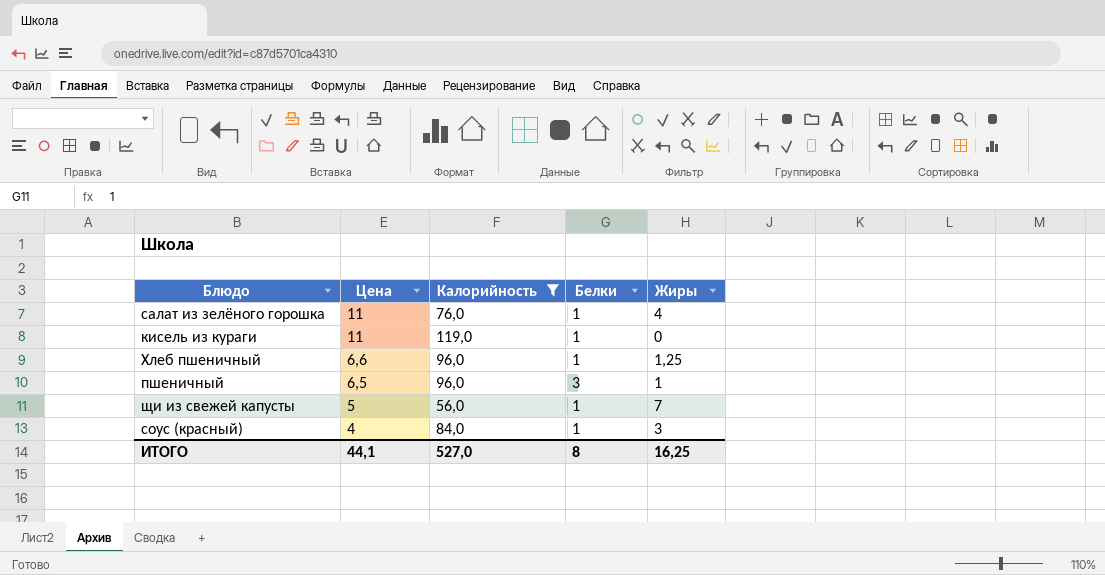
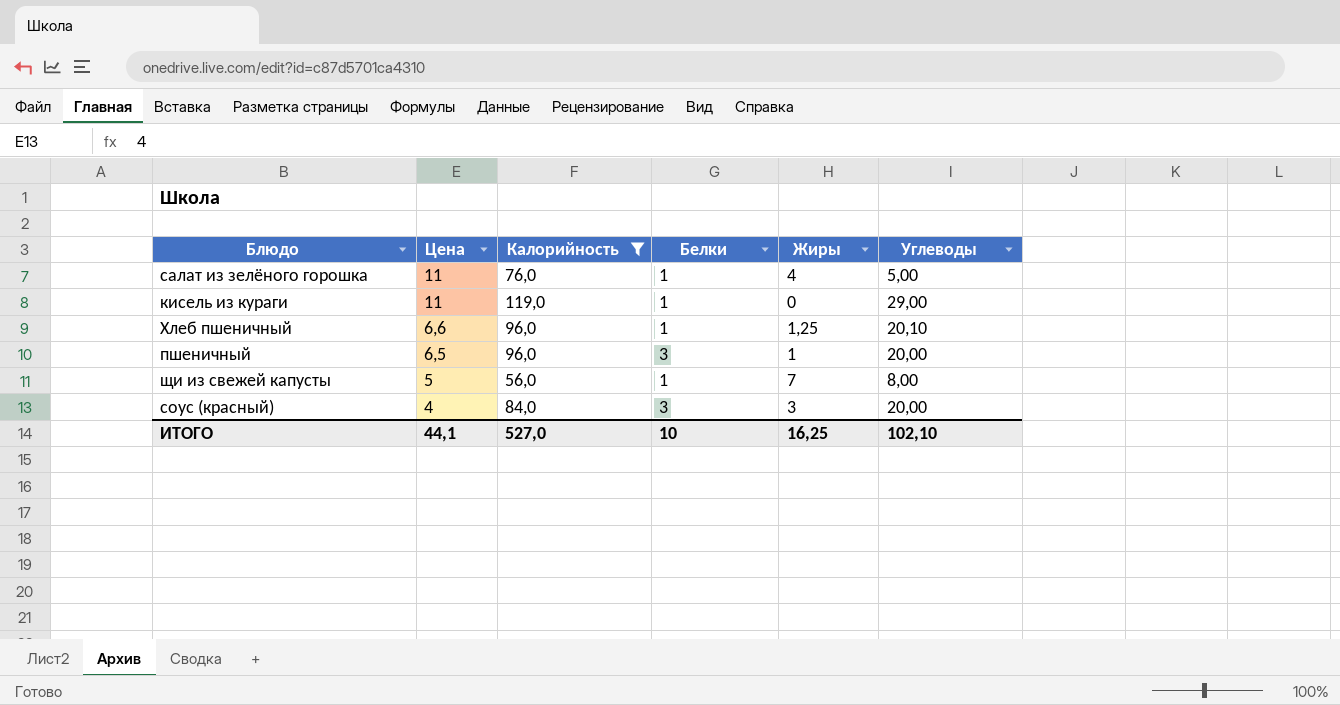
column Углеводы | position: none -> 6
соус (красный) | Белки: 1 -> 3
ИТОГО | Белки: 8 -> 10

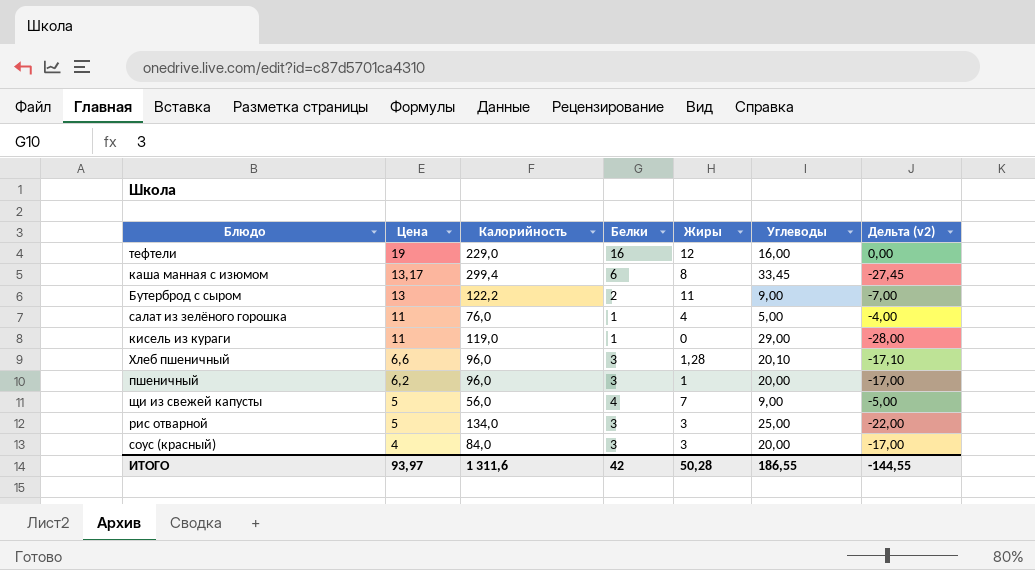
filter: Калорийность <= 119,0 -> none
column Дельта (v2) | formula: none -> [Белки] - [Углеводы]
Хлеб пшеничный | Белки: 1 -> 3
Хлеб пшеничный | Жиры: 1,25 -> 1,28
пшеничный | Цена: 6,5 -> 6,2
щи из свежей капусты | Белки: 1 -> 4
щи из свежей капусты | Углеводы: 8,00 -> 9,00
ИТОГО | Цена: 44,1 -> 93,97
ИТОГО | Калорийность: 527,0 -> 1 311,6
ИТОГО | Белки: 10 -> 42
ИТОГО | Жиры: 16,25 -> 50,28
ИТОГО | Углеводы: 102,10 -> 186,55

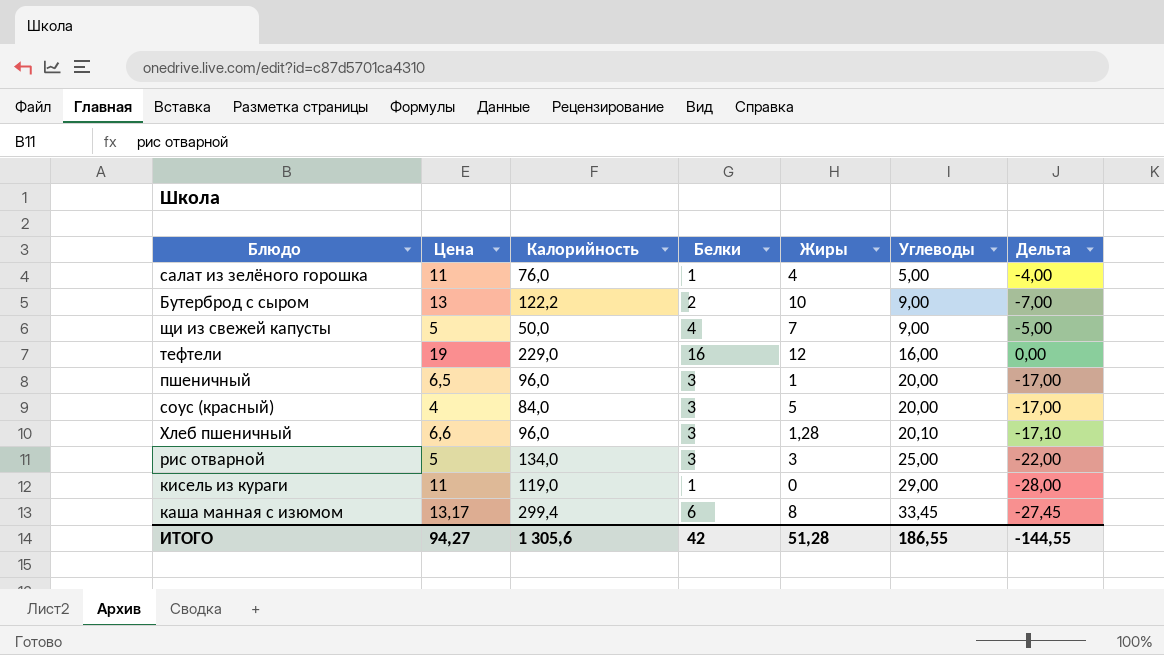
row order: Цена descending -> Углеводы ascending
column name: Дельта (v2) -> Дельта
Бутерброд с сыром | Жиры: 11 -> 10
щи из свежей капусты | Калорийность: 56,0 -> 50,0
пшеничный | Цена: 6,2 -> 6,5
соус (красный) | Жиры: 3 -> 5
ИТОГО | Цена: 93,97 -> 94,27
ИТОГО | Калорийность: 1 311,6 -> 1 305,6
ИТОГО | Жиры: 50,28 -> 51,28

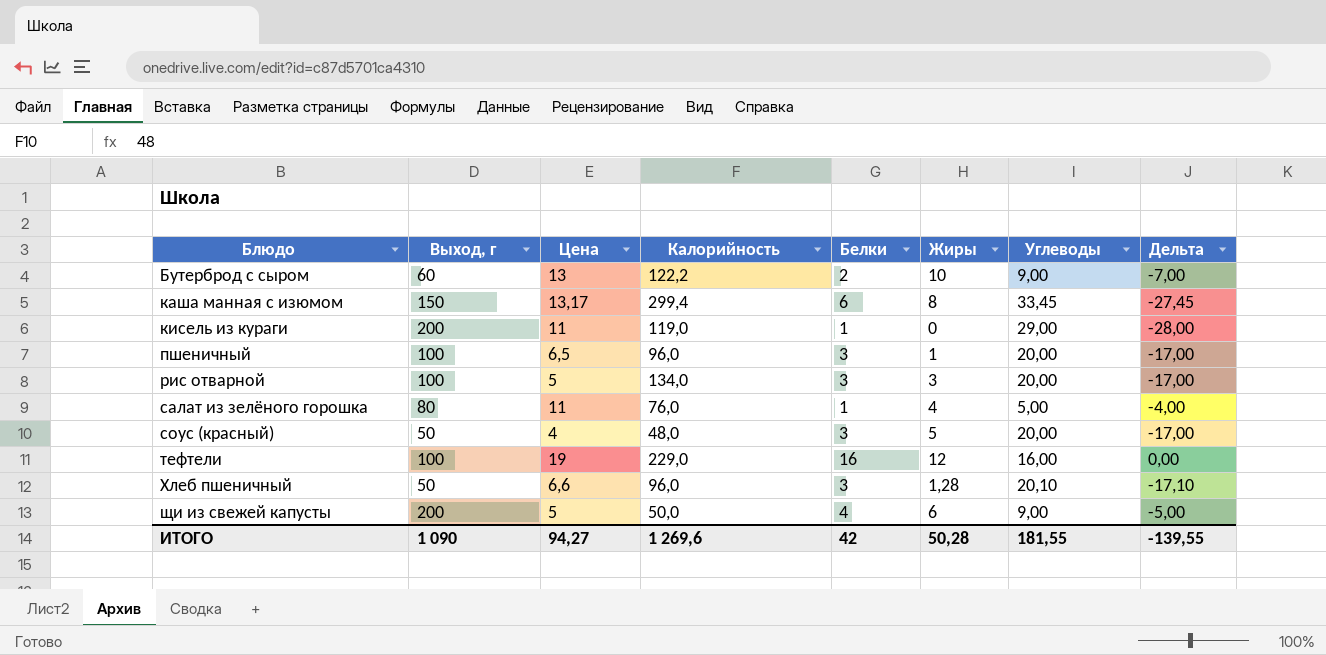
row order: Углеводы ascending -> Блюдо ascending
column Выход, г | position: none -> 2
рис отварной | Углеводы: 25,00 -> 20,00
рис отварной | Дельта: -22,00 -> -17,00
соус (красный) | Калорийность: 84,0 -> 48,0
щи из свежей капусты | Жиры: 7 -> 6
ИТОГО | Калорийность: 1 305,6 -> 1 269,6
ИТОГО | Жиры: 51,28 -> 50,28
ИТОГО | Углеводы: 186,55 -> 181,55
ИТОГО | Дельта: -144,55 -> -139,55

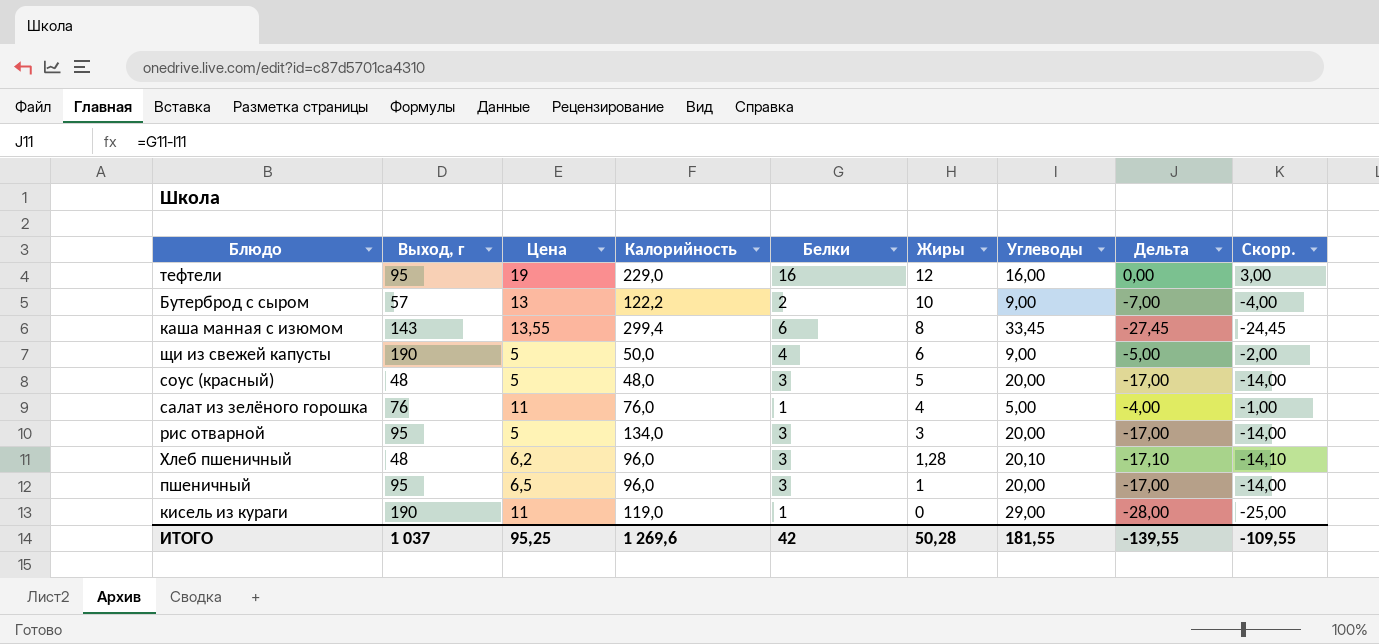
row order: Блюдо ascending -> Жиры descending
column Скорр. | formula: none -> [Дельта] + 3
тефтели | Выход, г: 100 -> 95
Бутерброд с сыром | Выход, г: 60 -> 57
каша манная с изюмом | Выход, г: 150 -> 143
каша манная с изюмом | Цена: 13,17 -> 13,55
щи из свежей капусты | Выход, г: 200 -> 190
соус (красный) | Выход, г: 50 -> 48
соус (красный) | Цена: 4 -> 5
салат из зелёного горошка | Выход, г: 80 -> 76
рис отварной | Выход, г: 100 -> 95
Хлеб пшеничный | Выход, г: 50 -> 48
Хлеб пшеничный | Цена: 6,6 -> 6,2
пшеничный | Выход, г: 100 -> 95
кисель из кураги | Выход, г: 200 -> 190
ИТОГО | Выход, г: 1 090 -> 1 037
ИТОГО | Цена: 94,27 -> 95,25

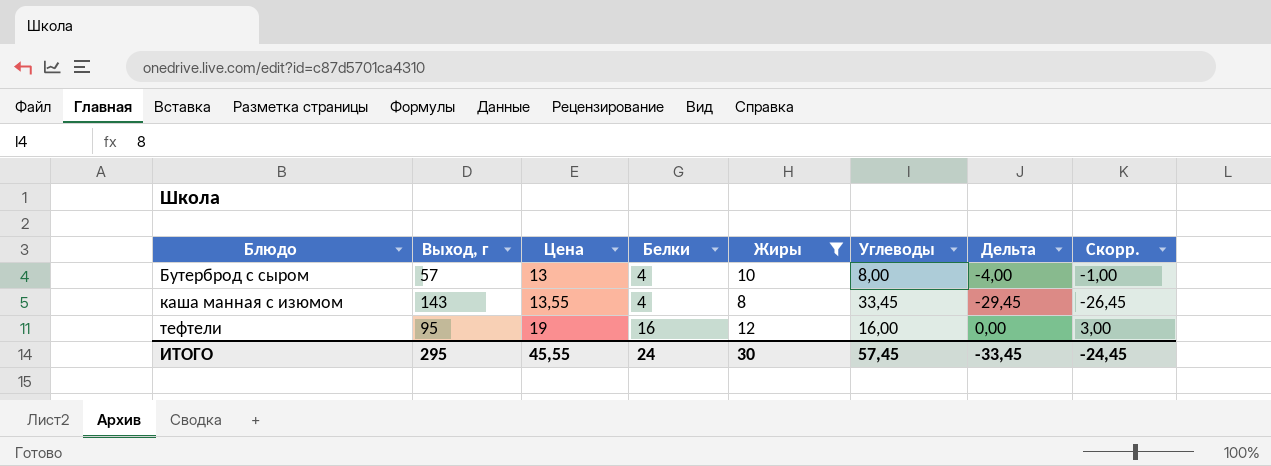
filter: none -> Жиры >= 8
row order: Жиры descending -> Блюдо ascending
column Калорийность | position: 4 -> none
Бутерброд с сыром | Белки: 2 -> 4
Бутерброд с сыром | Углеводы: 9,00 -> 8,00
Бутерброд с сыром | Дельта: -7,00 -> -4,00
Бутерброд с сыром | Скорр.: -4,00 -> -1,00
каша манная с изюмом | Белки: 6 -> 4
каша манная с изюмом | Дельта: -27,45 -> -29,45
каша манная с изюмом | Скорр.: -24,45 -> -26,45
ИТОГО | Выход, г: 1 037 -> 295
ИТОГО | Цена: 95,25 -> 45,55
ИТОГО | Белки: 42 -> 24
ИТОГО | Жиры: 50,28 -> 30
ИТОГО | Углеводы: 181,55 -> 57,45
ИТОГО | Дельта: -139,55 -> -33,45
ИТОГО | Скорр.: -109,55 -> -24,45

